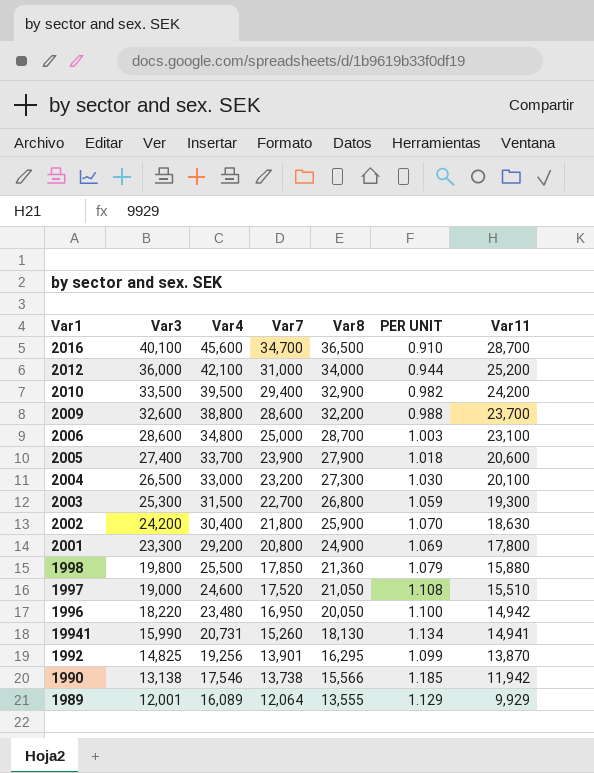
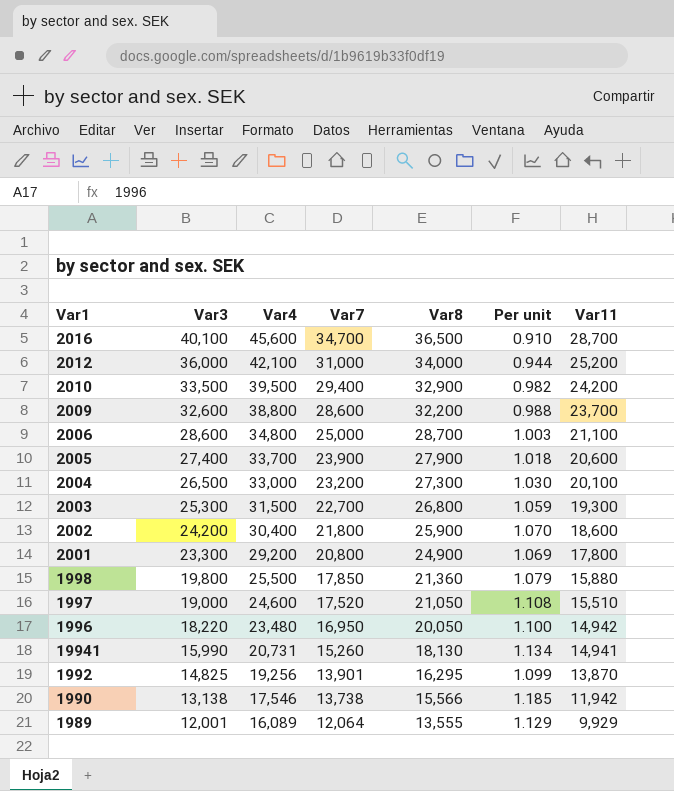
column name: PER UNIT -> Per unit
2006 | Var11: 23,100 -> 21,100
2002 | Var11: 18,630 -> 18,600

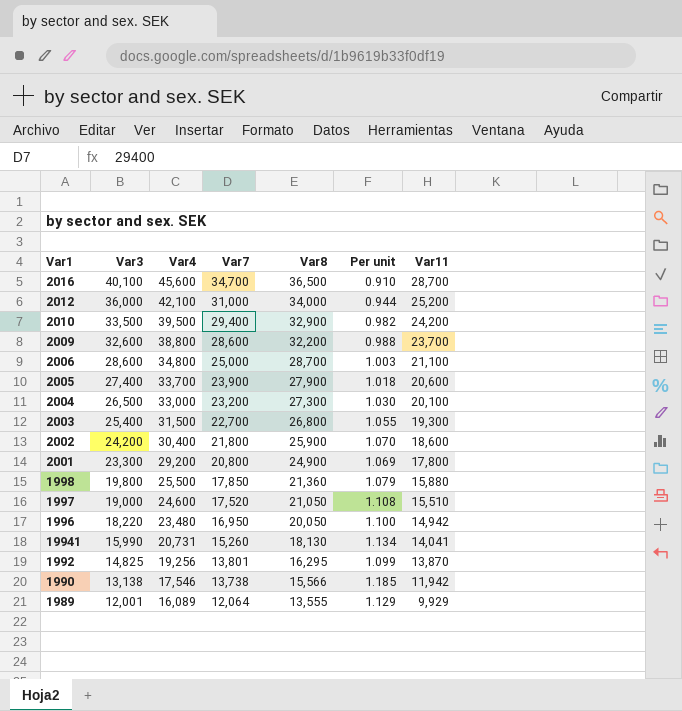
2003 | Var3: 25,300 -> 25,400
2003 | Per unit: 1.059 -> 1.055
19941 | Var11: 14,941 -> 14,041
1992 | Var7: 13,901 -> 13,801

